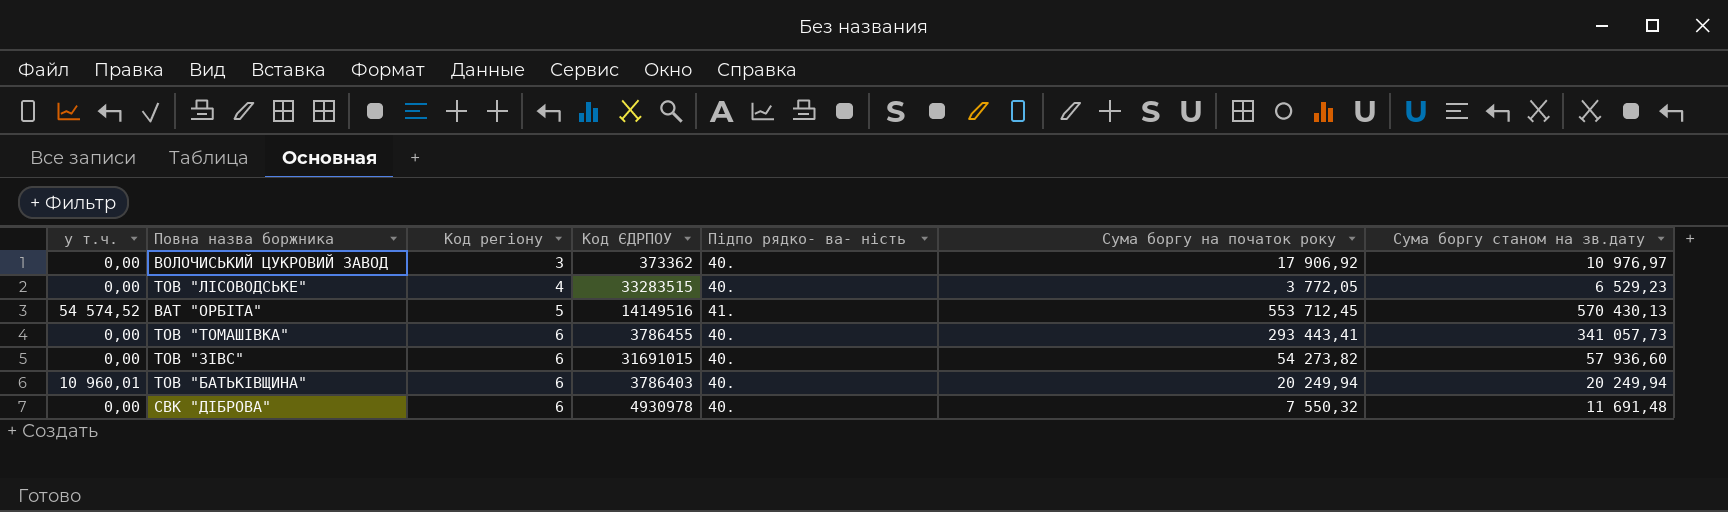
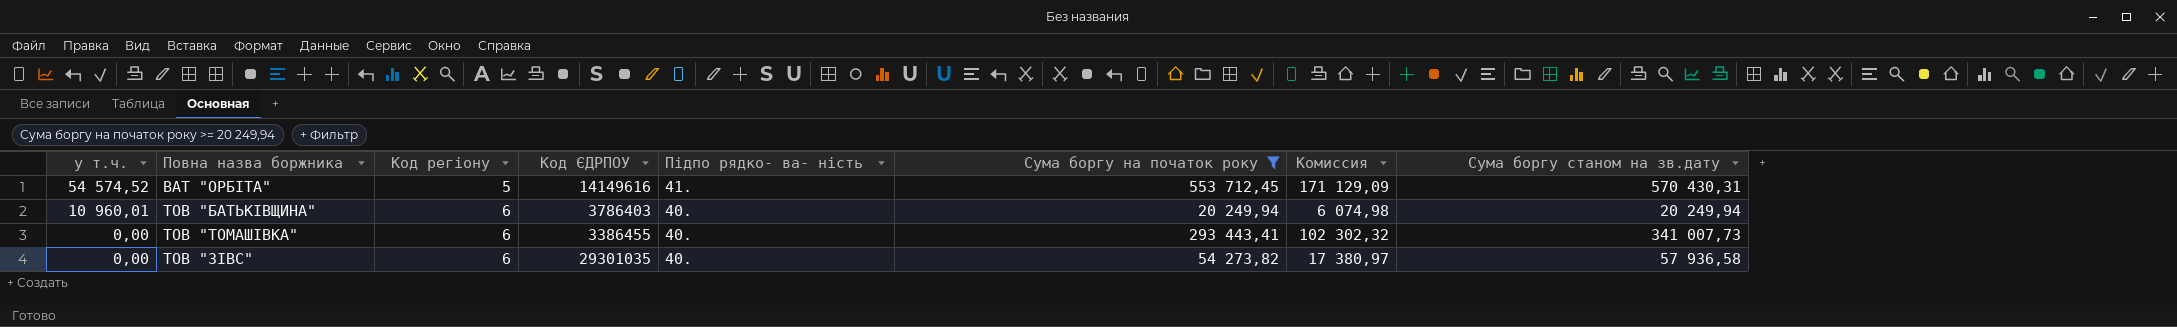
filter: none -> Сума боргу на початок року >= 20 249,94
row order: Код регіону ascending -> у т.ч. descending
column Комиссия | formula: none -> [Сума боргу станом на зв.дату] * 0,3
ВАТ "ОРБIТА" | Код ЄДРПОУ: 14149516 -> 14149616
ВАТ "ОРБIТА" | Сума боргу станом на зв.дату: 570 430,13 -> 570 430,31
ТОВ "ТОМАШIВКА" | Код ЄДРПОУ: 3786455 -> 3386455
ТОВ "ТОМАШIВКА" | Сума боргу станом на зв.дату: 341 057,73 -> 341 007,73
ТОВ "ЗIВС" | Код ЄДРПОУ: 31691015 -> 29301035
ТОВ "ЗIВС" | Сума боргу станом на зв.дату: 57 936,60 -> 57 936,58

